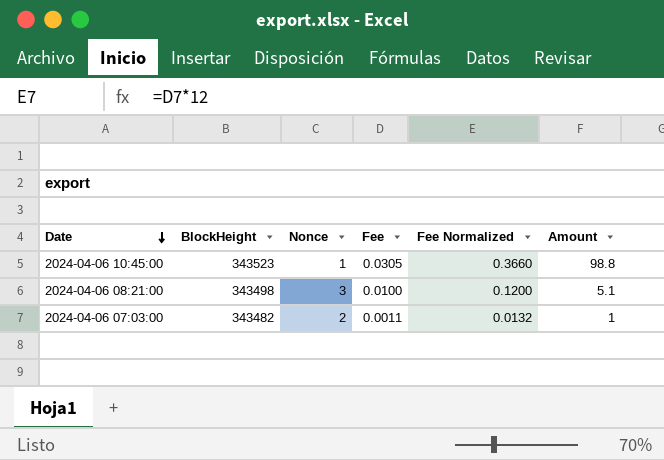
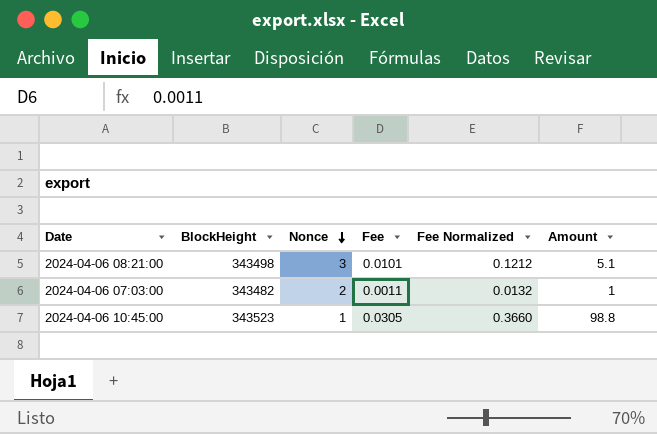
row order: Date descending -> Nonce descending
2024-04-06 08:21:00 | Fee: 0.0100 -> 0.0101
2024-04-06 08:21:00 | Fee Normalized: 0.1200 -> 0.1212

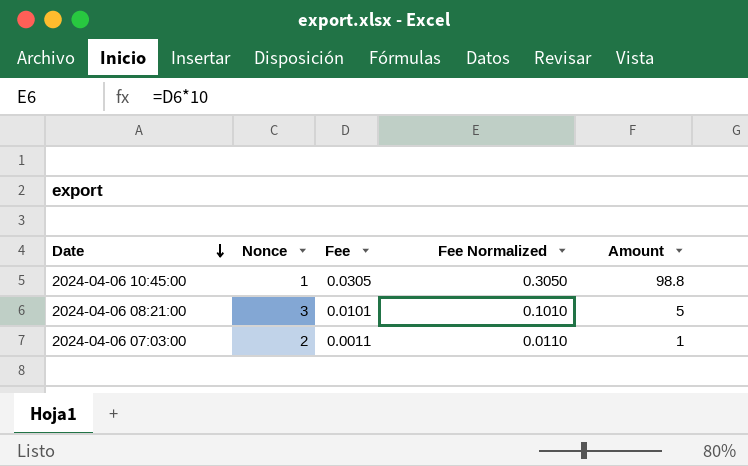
row order: Nonce descending -> Date descending
column BlockHeight | position: 2 -> none
column Fee Normalized | formula: [Fee] * 12 -> [Fee] * 10
2024-04-06 08:21:00 | Amount: 5.1 -> 5

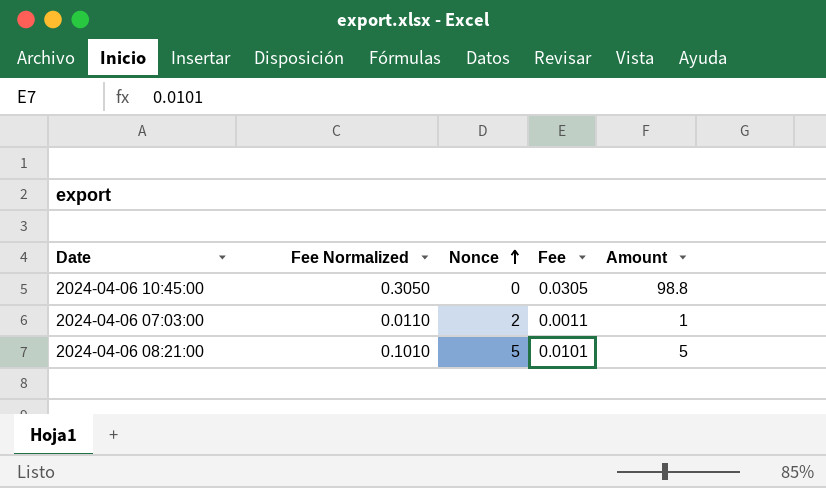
row order: Date descending -> Nonce ascending
column Fee Normalized | position: 4 -> 2
2024-04-06 10:45:00 | Nonce: 1 -> 0
2024-04-06 08:21:00 | Nonce: 3 -> 5

